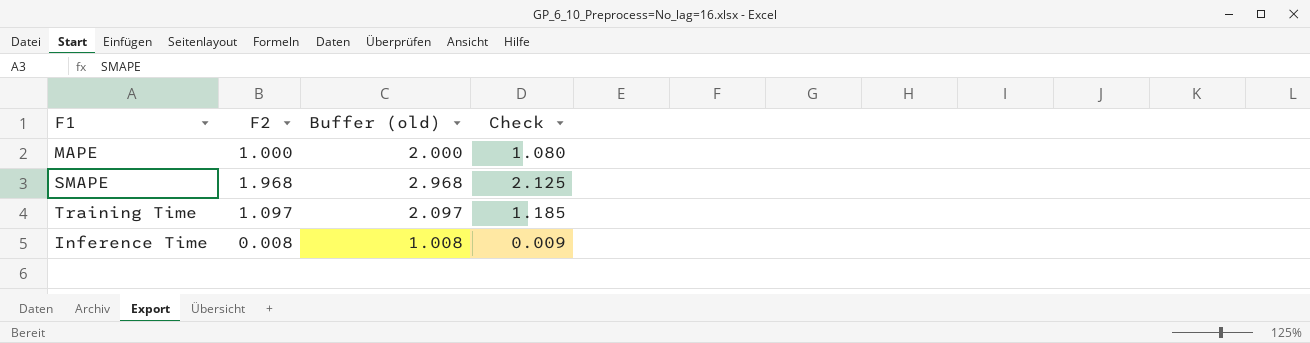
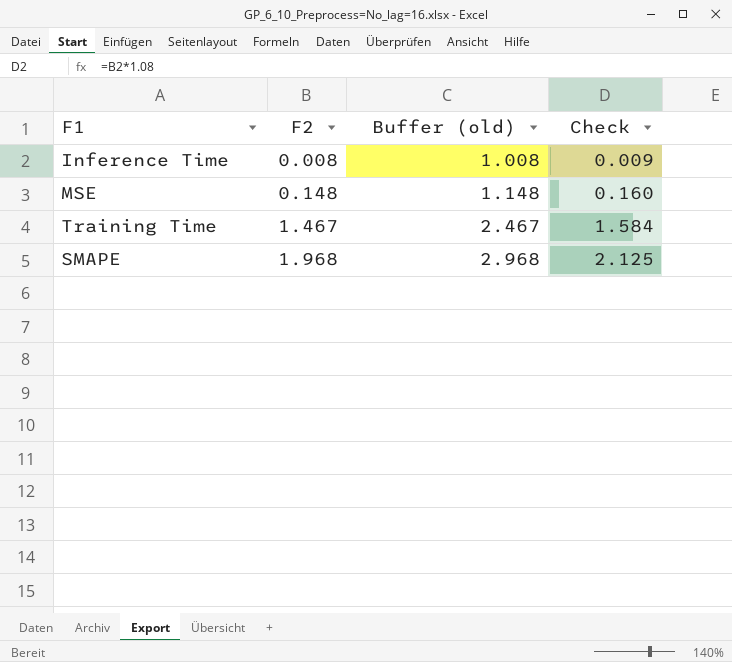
row order: none -> F2 ascending
row MAPE: 1.000 | 2.000 | 1.080 -> none
row MSE: none -> 0.148 | 1.148 | 0.160
Training Time | F2: 1.097 -> 1.467
Training Time | Buffer (old): 2.097 -> 2.467
Training Time | Check: 1.185 -> 1.584

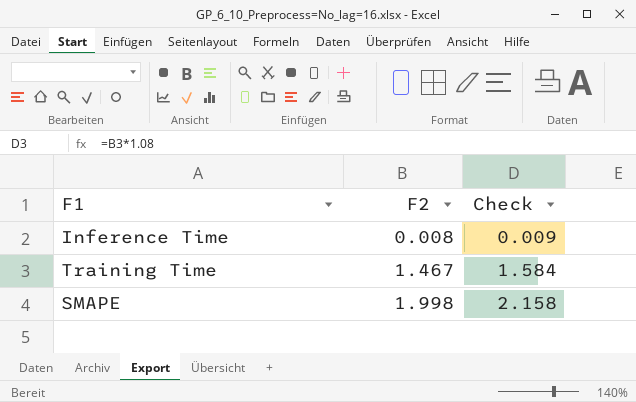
column Buffer (old) | formula: [F2] + 1 -> none
row MSE: 0.148 | 1.148 | 0.160 -> none
SMAPE | F2: 1.968 -> 1.998
SMAPE | Check: 2.125 -> 2.158

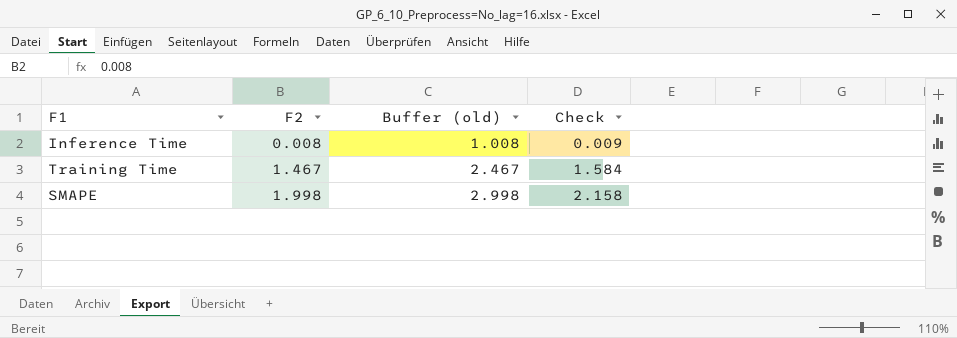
column Buffer (old) | formula: none -> [F2] + 1

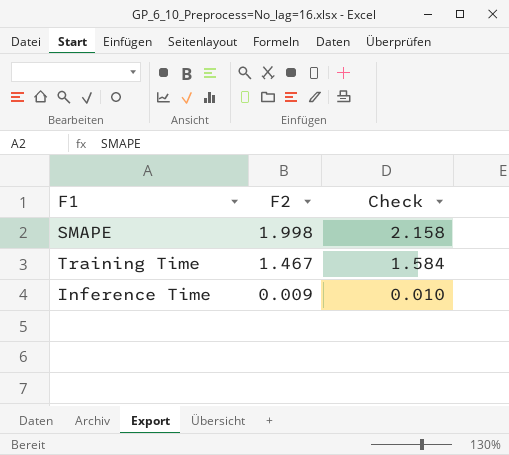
row order: F2 ascending -> F2 descending
column Buffer (old) | formula: [F2] + 1 -> none
Inference Time | F2: 0.008 -> 0.009
Inference Time | Check: 0.009 -> 0.010

